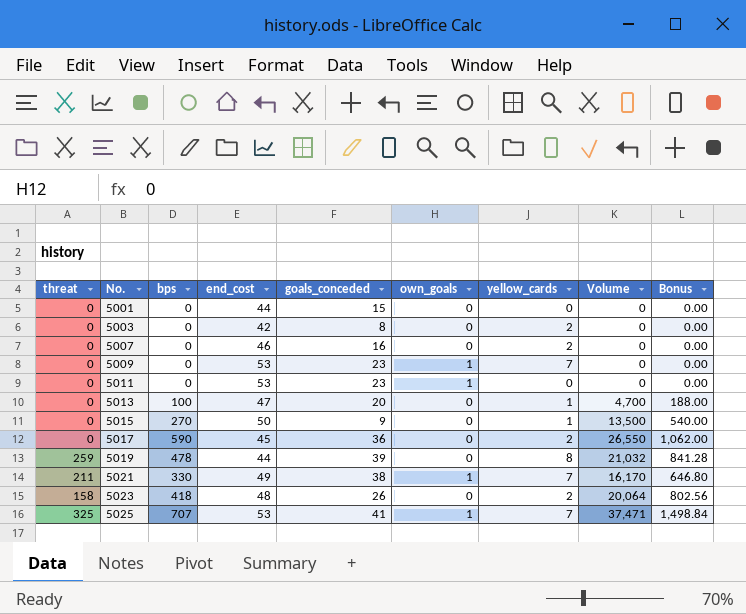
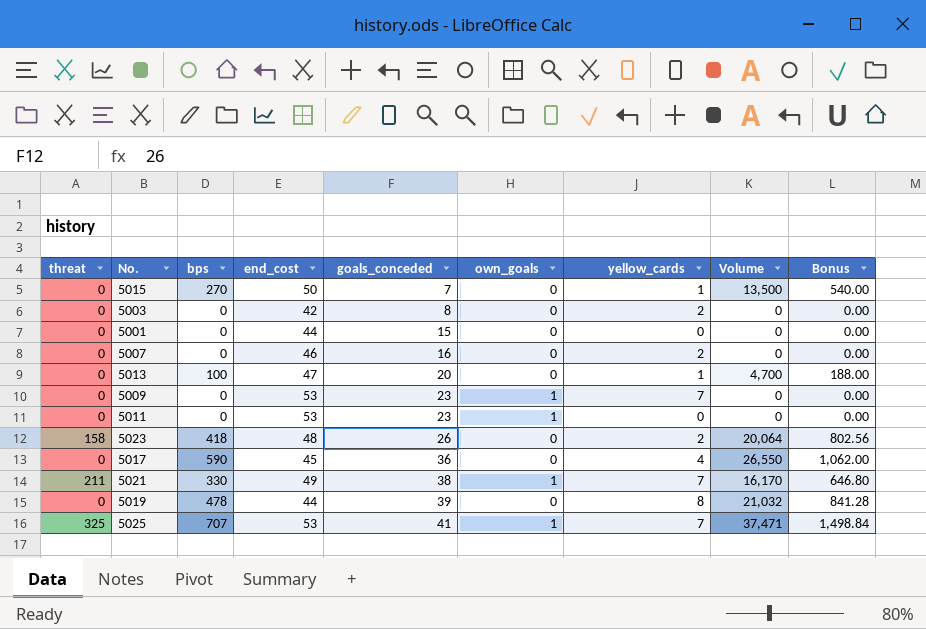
row order: No. ascending -> goals_conceded ascending
5015 | goals_conceded: 9 -> 7
5017 | yellow_cards: 2 -> 4
5019 | threat: 259 -> 0

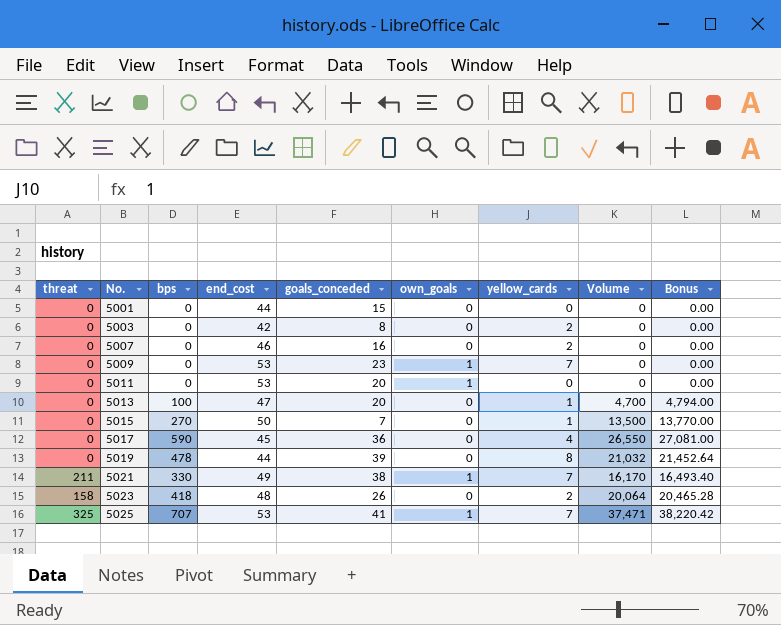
row order: goals_conceded ascending -> No. ascending
column Bonus | formula: [Volume] * 0.04 -> [Volume] * 1.02
5011 | goals_conceded: 23 -> 20

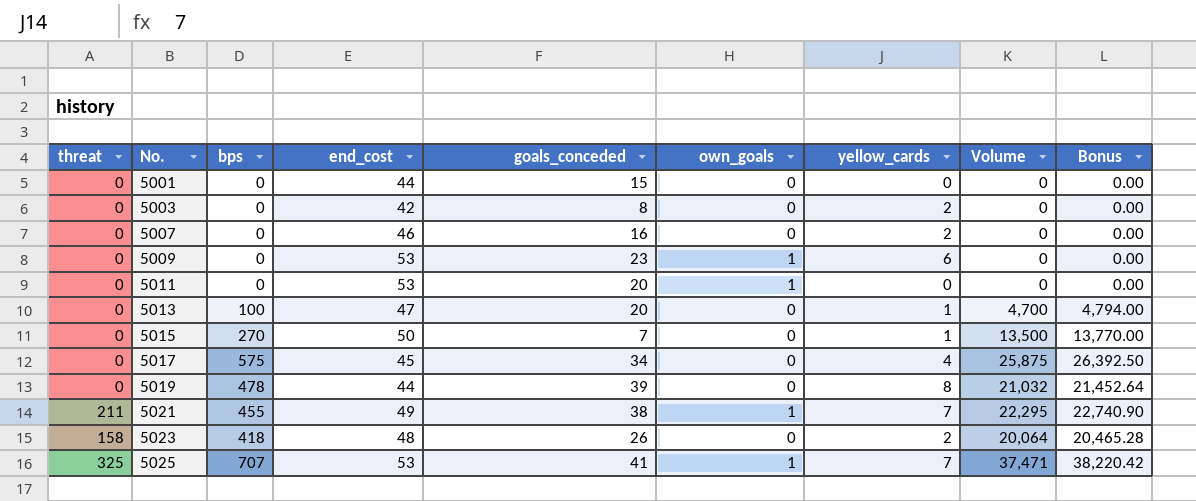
5009 | yellow_cards: 7 -> 6
5017 | bps: 590 -> 575
5017 | goals_conceded: 36 -> 34
5017 | Volume: 26,550 -> 25,875
5017 | Bonus: 27,081.00 -> 26,392.50
5021 | bps: 330 -> 455
5021 | Volume: 16,170 -> 22,295
5021 | Bonus: 16,493.40 -> 22,740.90

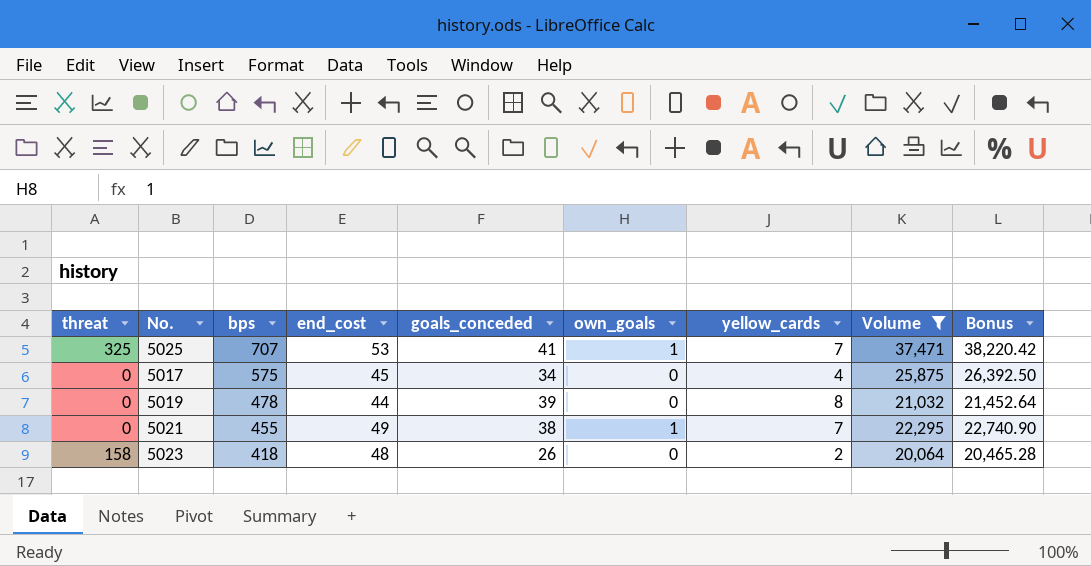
filter: none -> Volume >= 20,064
row order: No. ascending -> bps descending
5021 | threat: 211 -> 0

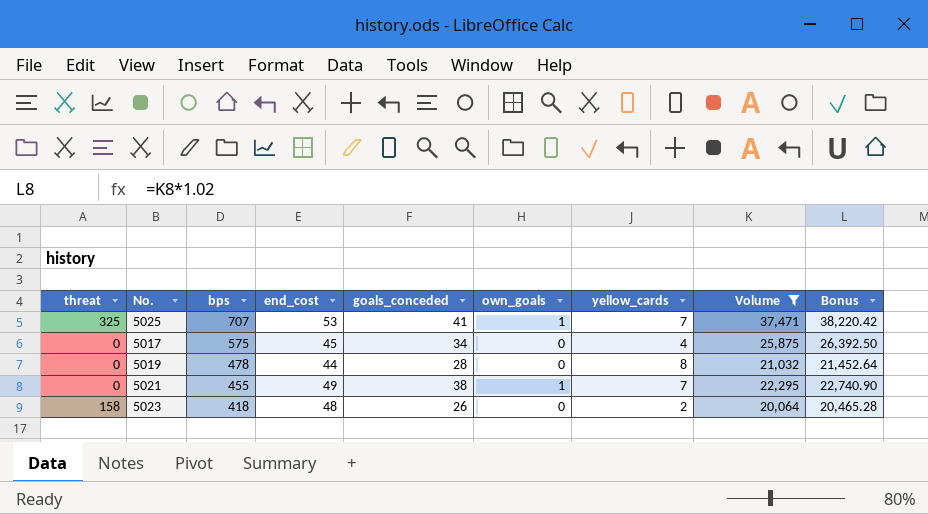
5019 | goals_conceded: 39 -> 28

